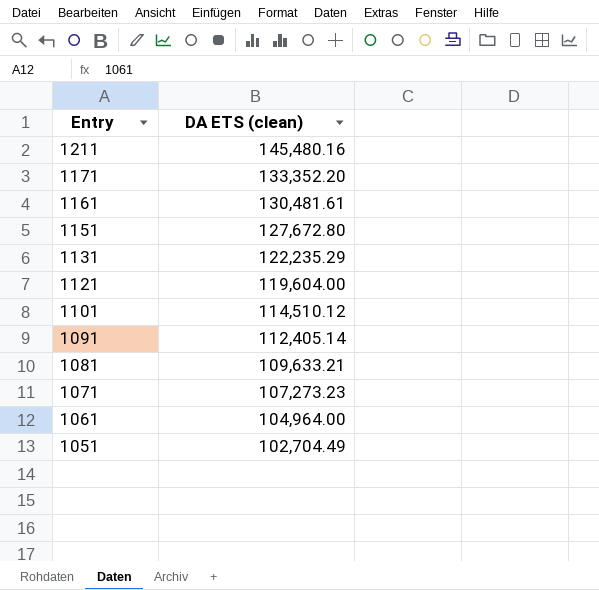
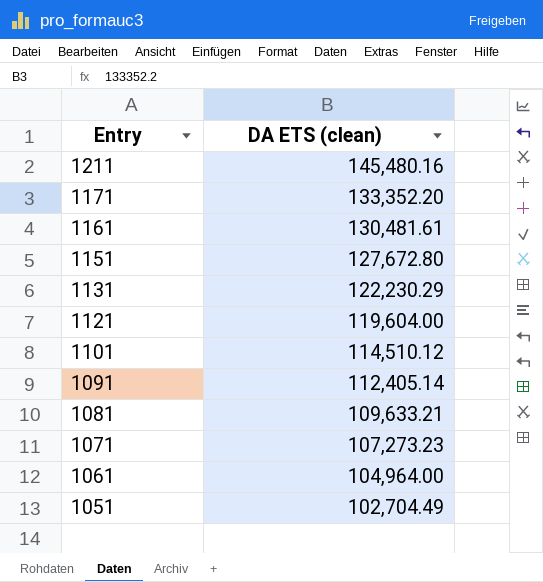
1131 | DA ETS (clean): 122,235.29 -> 122,230.29

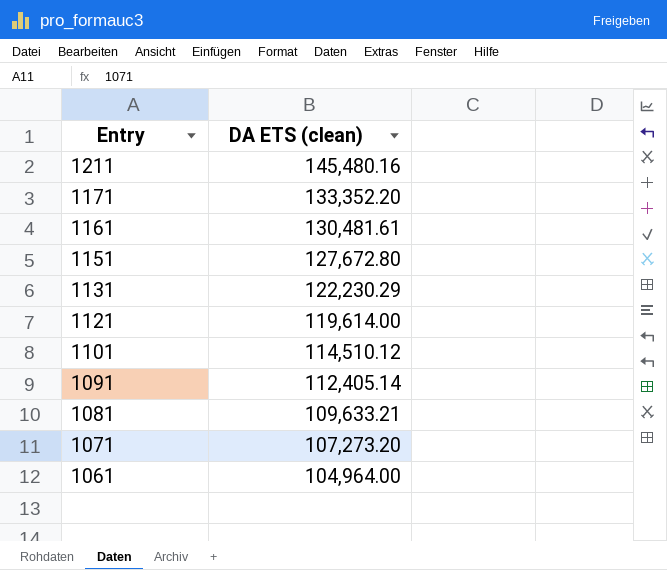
row 1051: 102,704.49 -> none
1121 | DA ETS (clean): 119,604.00 -> 119,614.00
1071 | DA ETS (clean): 107,273.23 -> 107,273.20

